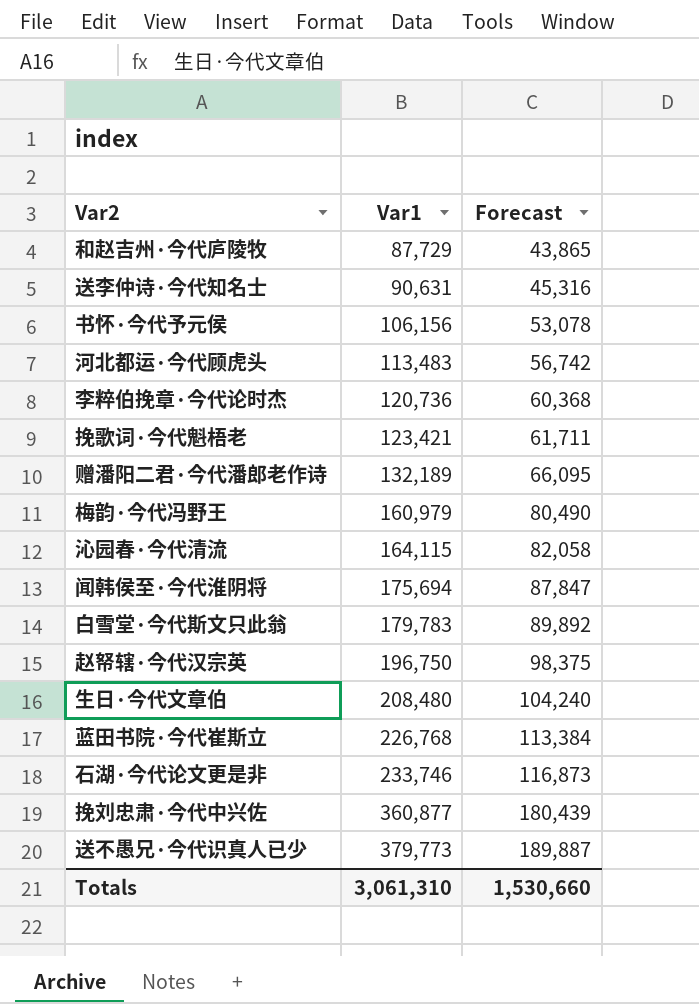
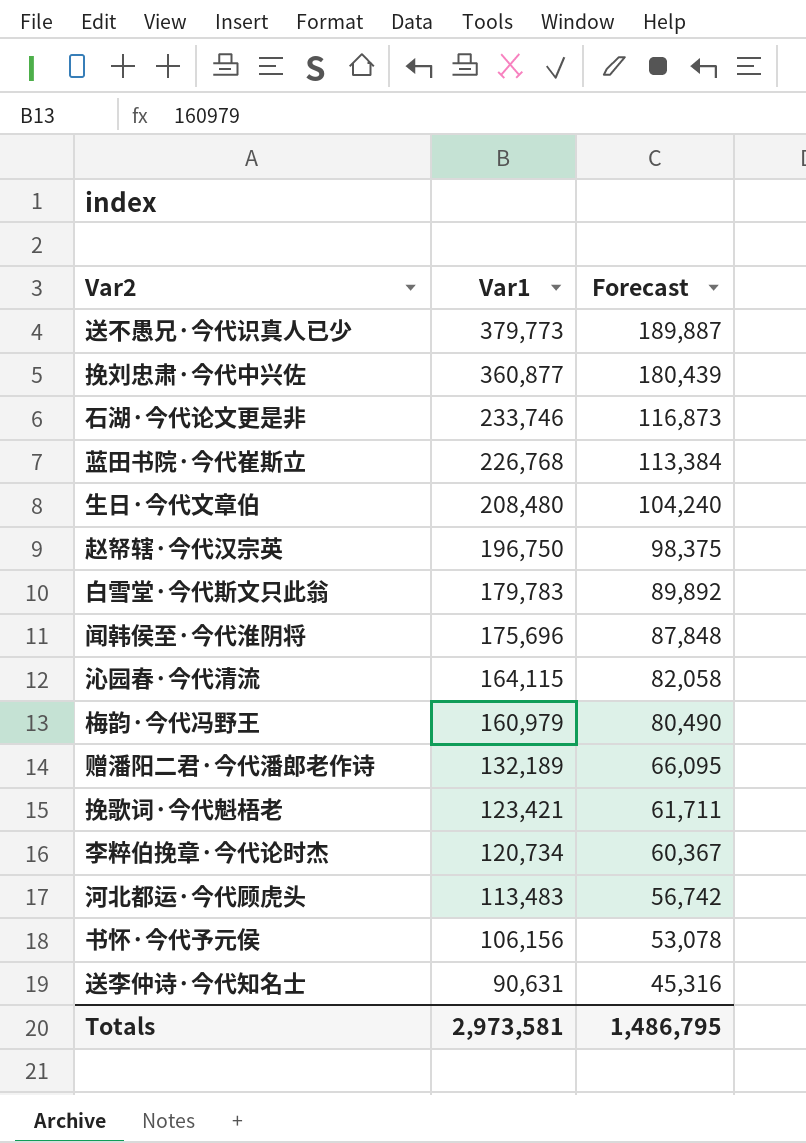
row order: Var1 ascending -> Var1 descending
row 和赵吉州·今代庐陵牧: 87,729 | 43,865 -> none
闻韩侯至·今代淮阴将 | Var1: 175,694 -> 175,696
闻韩侯至·今代淮阴将 | Forecast: 87,847 -> 87,848
李粹伯挽章·今代论时杰 | Var1: 120,736 -> 120,734
李粹伯挽章·今代论时杰 | Forecast: 60,368 -> 60,367
Totals | Var1: 3,061,310 -> 2,973,581
Totals | Forecast: 1,530,660 -> 1,486,795

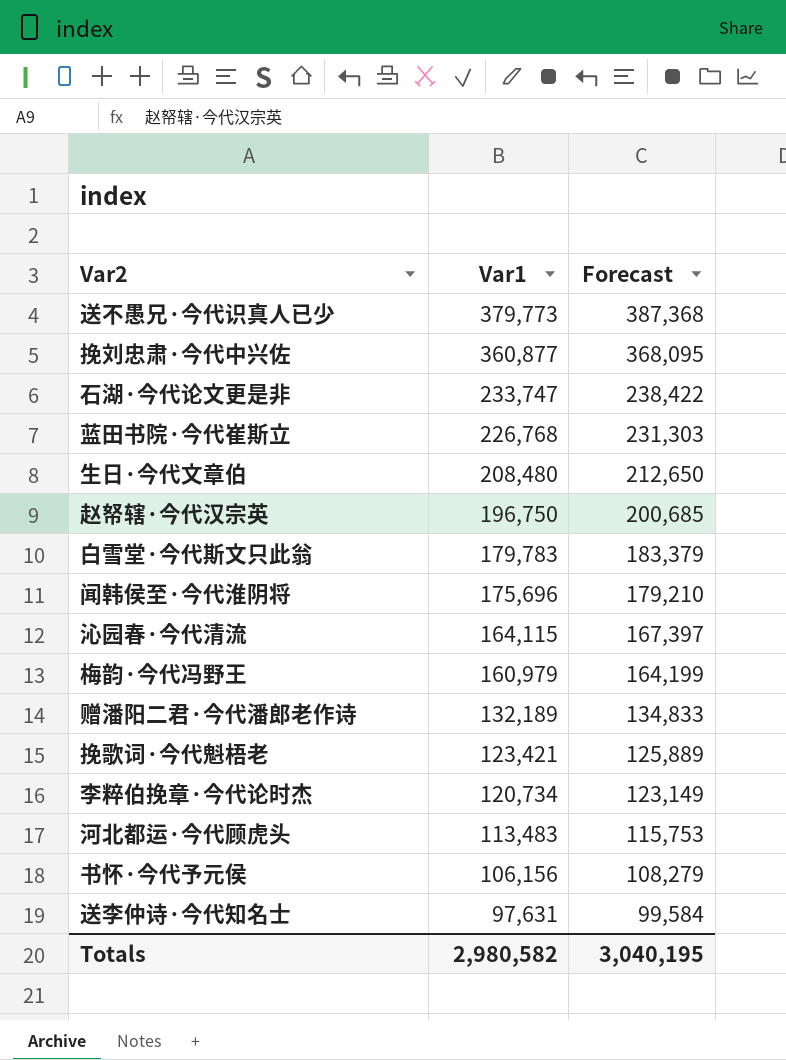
column Forecast | formula: [Var1] * 0.5 -> [Var1] * 1.02
石湖·今代论文更是非 | Var1: 233,746 -> 233,747
送李仲诗·今代知名士 | Var1: 90,631 -> 97,631
Totals | Var1: 2,973,581 -> 2,980,582
Totals | Forecast: 1,486,795 -> 3,040,195

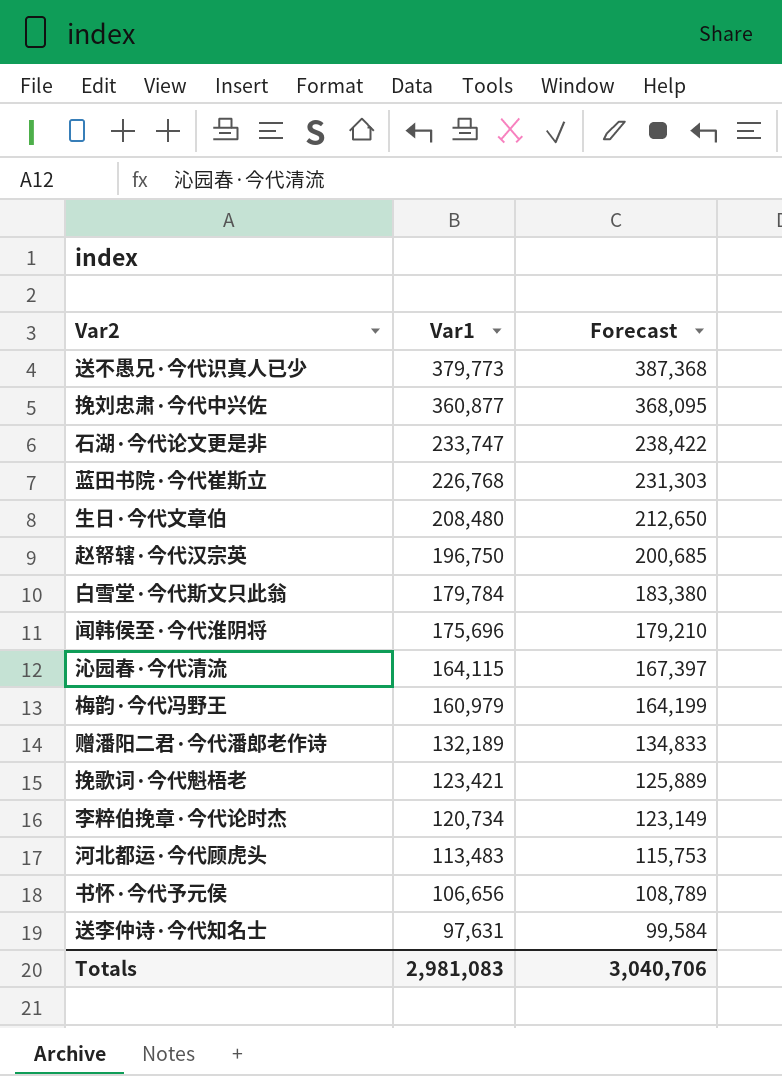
白雪堂·今代斯文只此翁 | Var1: 179,783 -> 179,784
白雪堂·今代斯文只此翁 | Forecast: 183,379 -> 183,380
书怀·今代予元侯 | Var1: 106,156 -> 106,656
书怀·今代予元侯 | Forecast: 108,279 -> 108,789
Totals | Var1: 2,980,582 -> 2,981,083
Totals | Forecast: 3,040,195 -> 3,040,706

